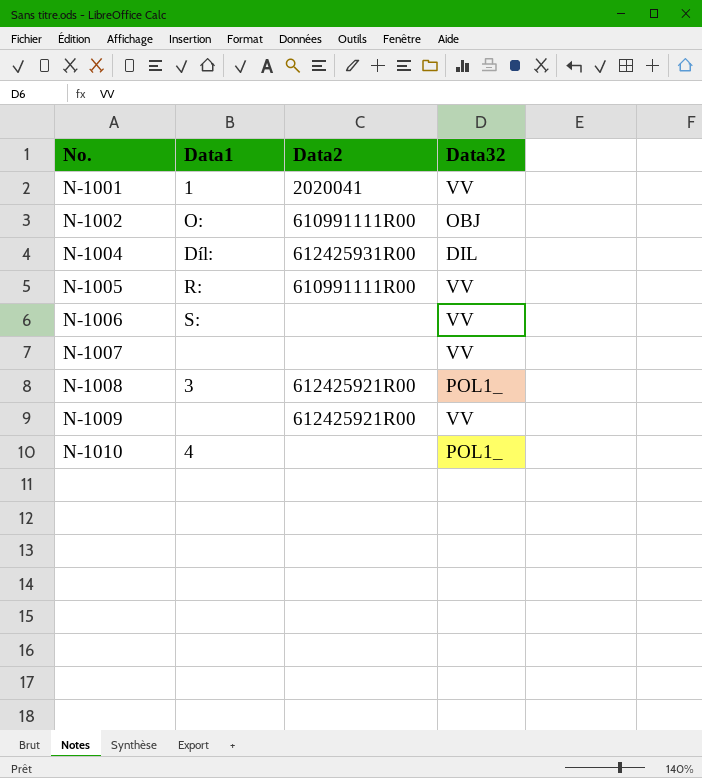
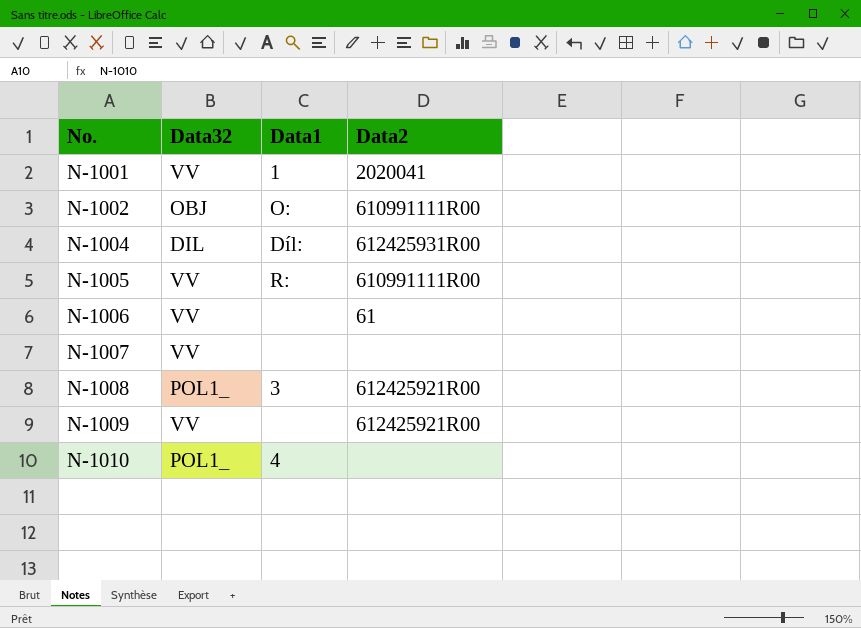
column Data32 | position: 4 -> 2
N-1006 | Data1: S: -> none
N-1006 | Data2: none -> 61

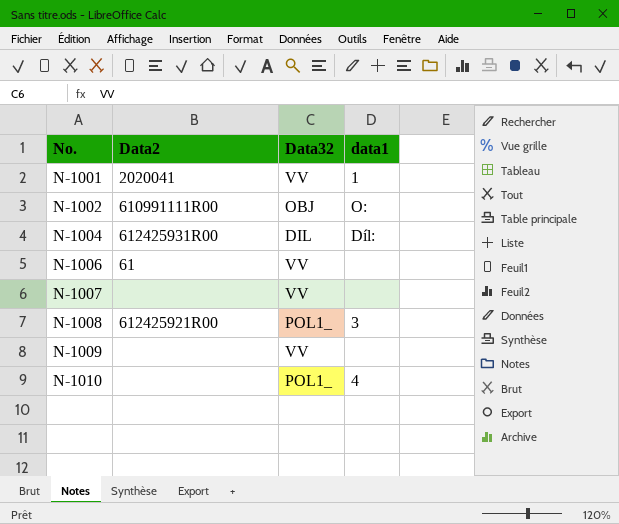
column Data2 | position: 4 -> 2
column name: Data1 -> data1
row N-1005: VV | R: | 610991111R00 -> none
N-1009 | Data2: 612425921R00 -> none

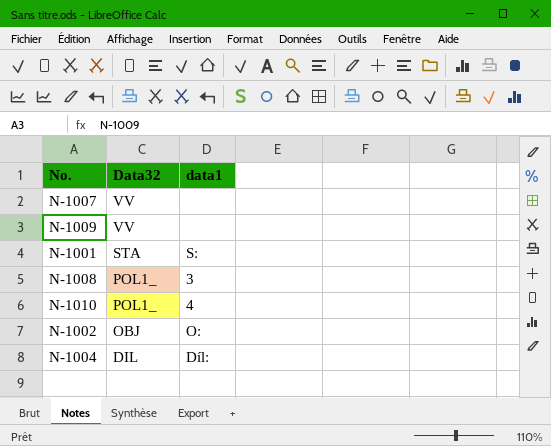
row order: No. ascending -> Data32 descending
column Data2 | position: 2 -> none
row N-1006: 61 | VV | none -> none
N-1001 | Data32: VV -> STA
N-1001 | data1: 1 -> S:

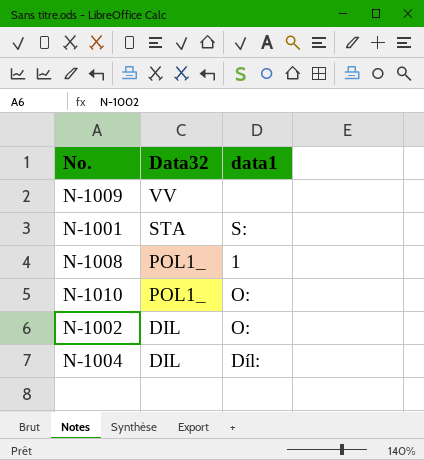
row N-1007: VV | none -> none
N-1008 | data1: 3 -> 1
N-1010 | data1: 4 -> O:
N-1002 | Data32: OBJ -> DIL

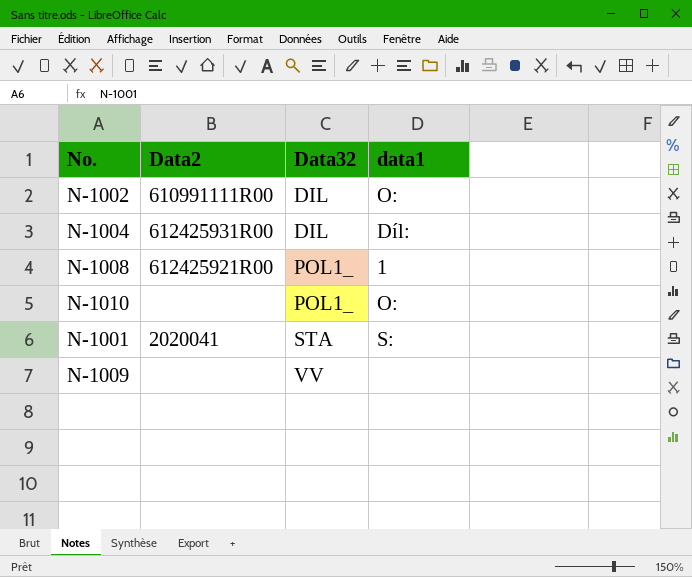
row order: Data32 descending -> Data32 ascending
column Data2 | position: none -> 2

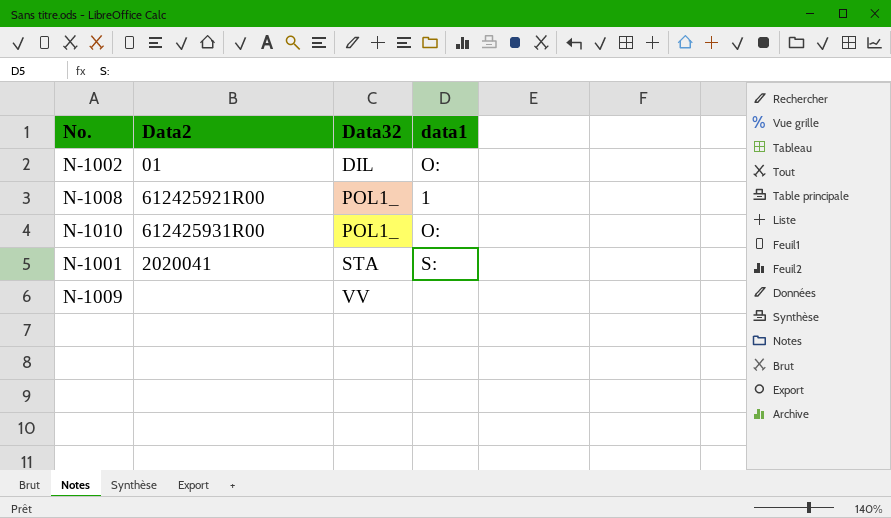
row N-1004: 612425931R00 | DIL | Díl: -> none
N-1002 | Data2: 610991111R00 -> 01
N-1010 | Data2: none -> 612425931R00

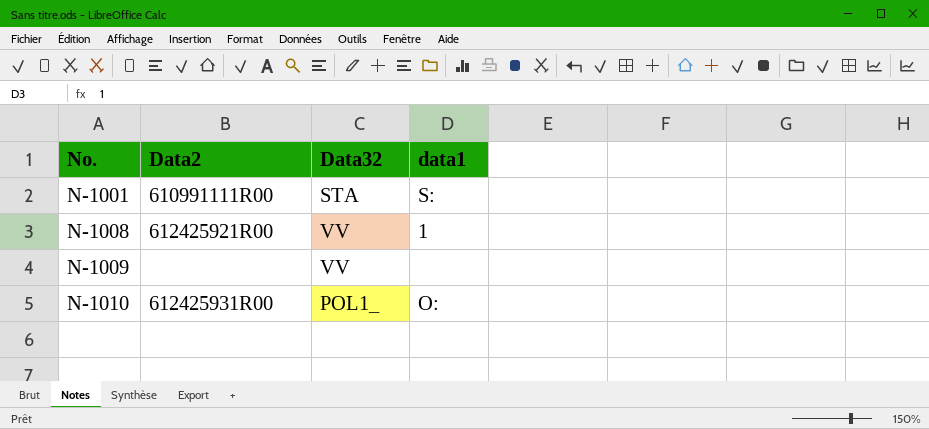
row order: Data32 ascending -> No. ascending
row N-1002: 01 | DIL | O: -> none
N-1001 | Data2: 2020041 -> 610991111R00
N-1008 | Data32: POL1_ -> VV

